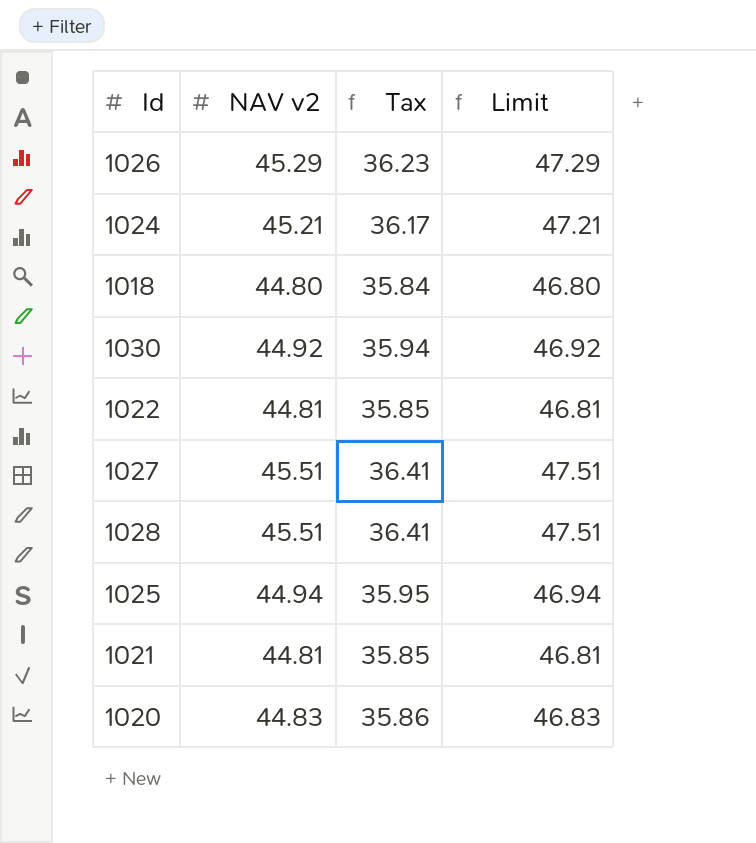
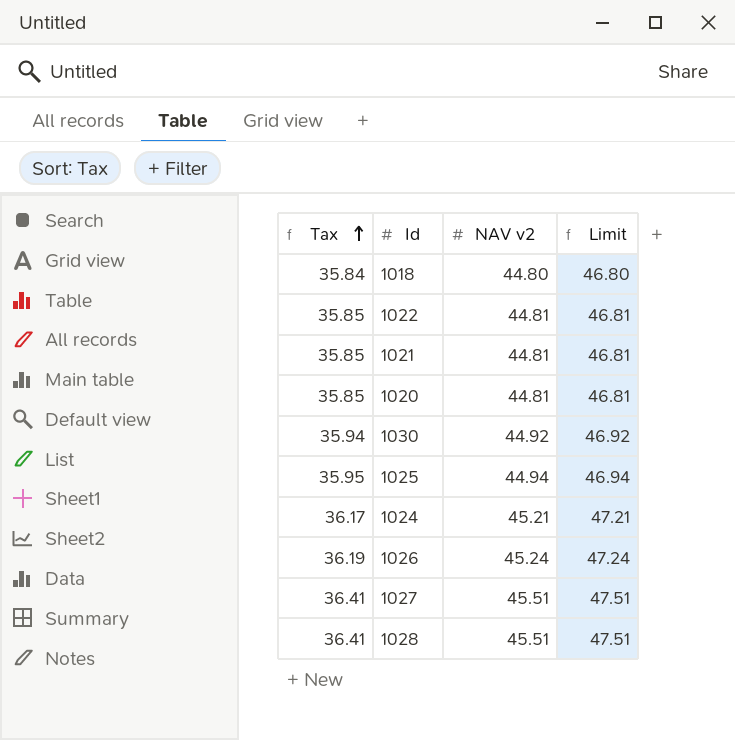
row order: none -> Tax ascending
column Tax | position: 3 -> 1
1020 | Tax: 35.86 -> 35.85
1020 | NAV v2: 44.83 -> 44.81
1020 | Limit: 46.83 -> 46.81
1026 | Tax: 36.23 -> 36.19
1026 | NAV v2: 45.29 -> 45.24
1026 | Limit: 47.29 -> 47.24

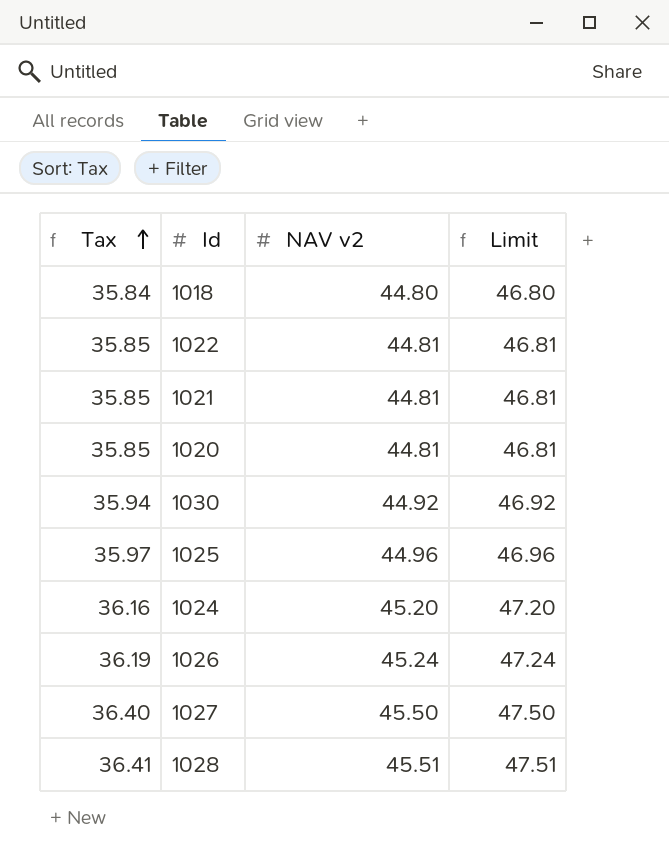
1025 | Tax: 35.95 -> 35.97
1025 | NAV v2: 44.94 -> 44.96
1025 | Limit: 46.94 -> 46.96
1024 | Tax: 36.17 -> 36.16
1024 | NAV v2: 45.21 -> 45.20
1024 | Limit: 47.21 -> 47.20
1027 | Tax: 36.41 -> 36.40
1027 | NAV v2: 45.51 -> 45.50
1027 | Limit: 47.51 -> 47.50

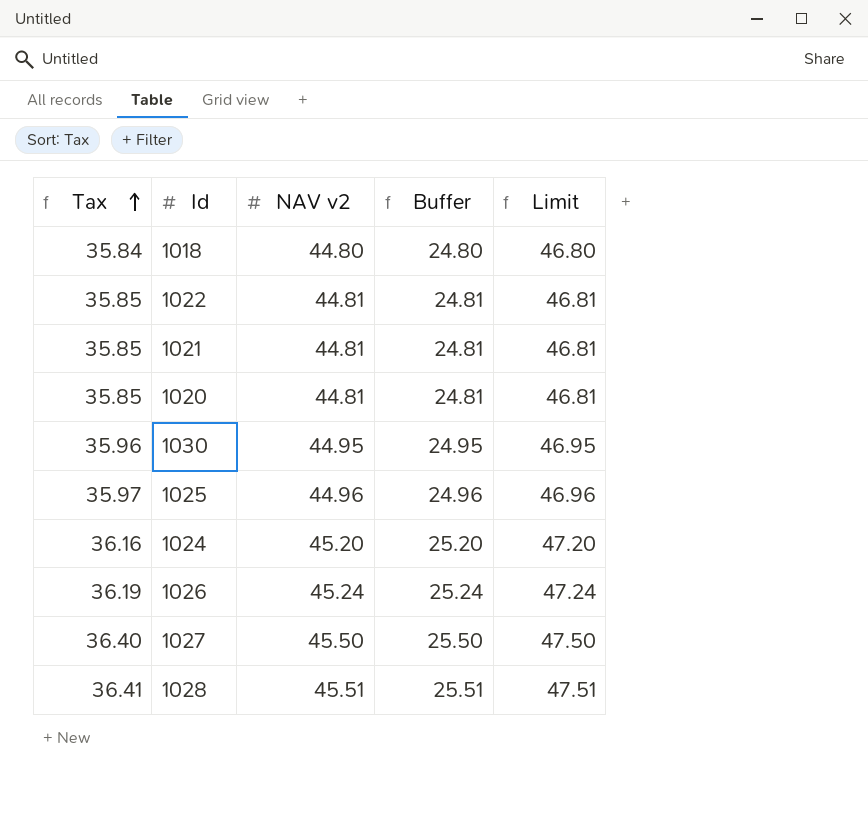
column Buffer | formula: none -> [NAV v2] - 20
1030 | Tax: 35.94 -> 35.96
1030 | NAV v2: 44.92 -> 44.95
1030 | Limit: 46.92 -> 46.95

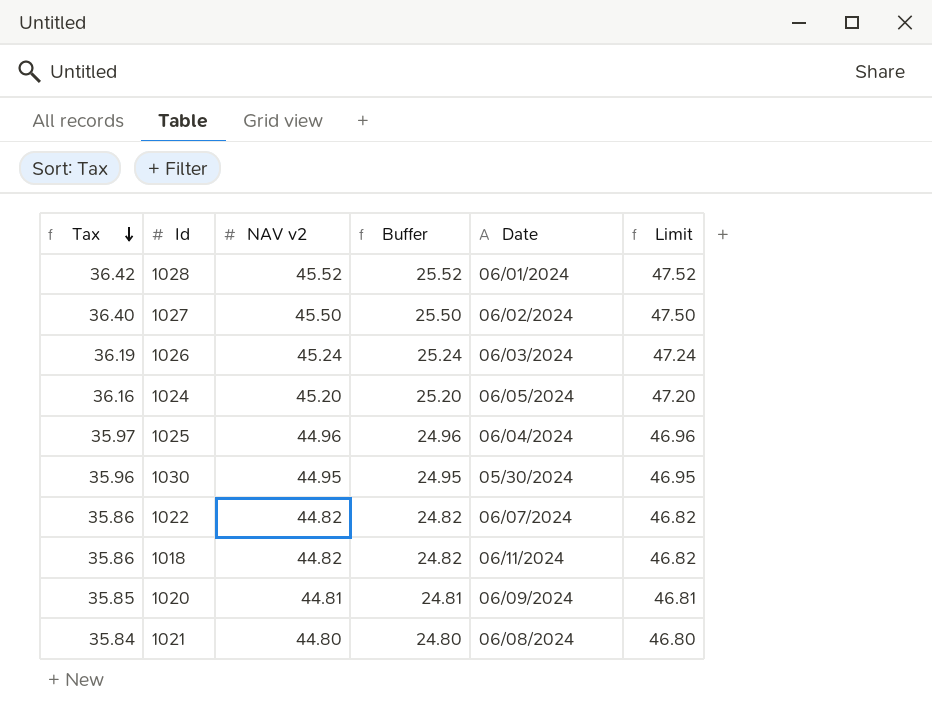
row order: Tax ascending -> Tax descending
column Date | position: none -> 5
1028 | Tax: 36.41 -> 36.42
1028 | NAV v2: 45.51 -> 45.52
1028 | Buffer: 25.51 -> 25.52
1028 | Limit: 47.51 -> 47.52
1022 | Tax: 35.85 -> 35.86
1022 | NAV v2: 44.81 -> 44.82
1022 | Buffer: 24.81 -> 24.82
1022 | Limit: 46.81 -> 46.82
1018 | Tax: 35.84 -> 35.86
1018 | NAV v2: 44.80 -> 44.82
1018 | Buffer: 24.80 -> 24.82
1018 | Limit: 46.80 -> 46.82
1021 | Tax: 35.85 -> 35.84
1021 | NAV v2: 44.81 -> 44.80
1021 | Buffer: 24.81 -> 24.80
1021 | Limit: 46.81 -> 46.80

